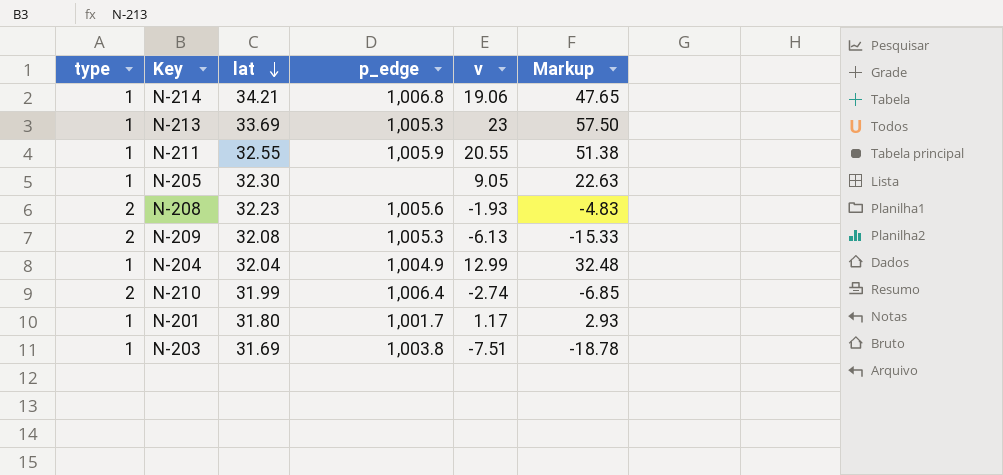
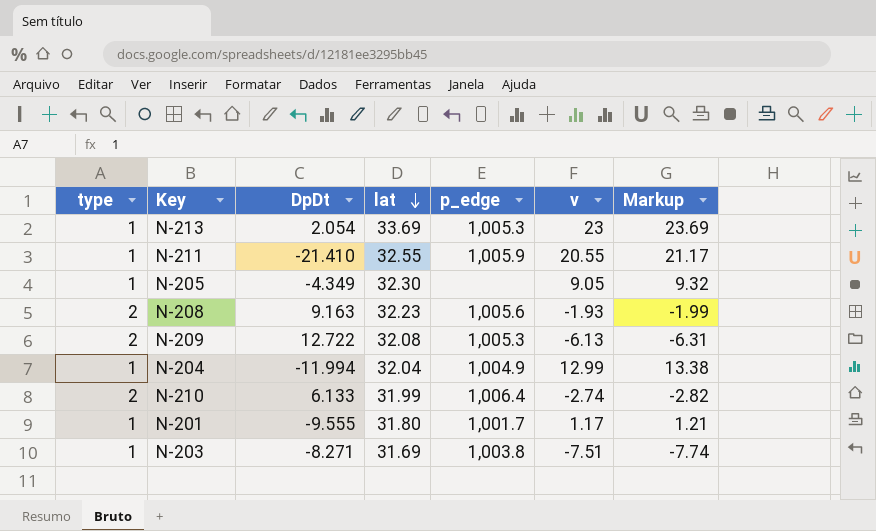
column DpDt | position: none -> 3
column Markup | formula: [v] * 2.5 -> [v] * 1.03
row N-214: 1 | 34.21 | 1,006.8 | 19.06 | 47.65 -> none

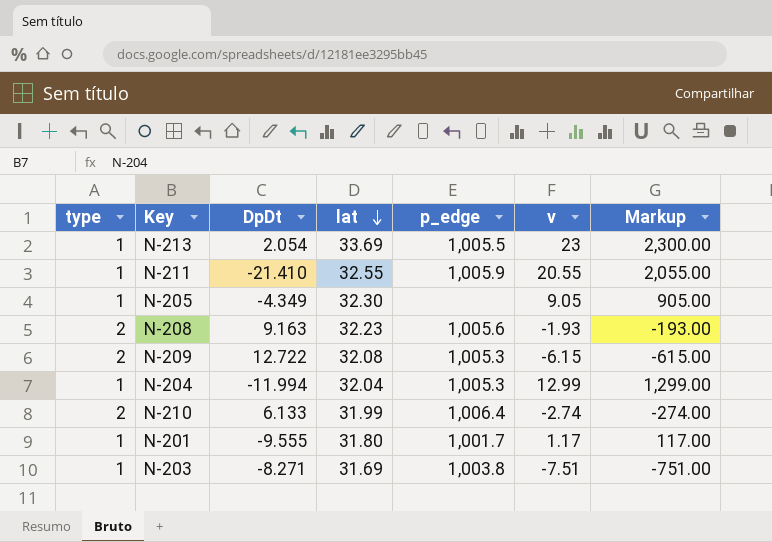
column Markup | formula: [v] * 1.03 -> [v] * 100
N-213 | p_edge: 1,005.3 -> 1,005.5
N-209 | v: -6.13 -> -6.15
N-204 | p_edge: 1,004.9 -> 1,005.3

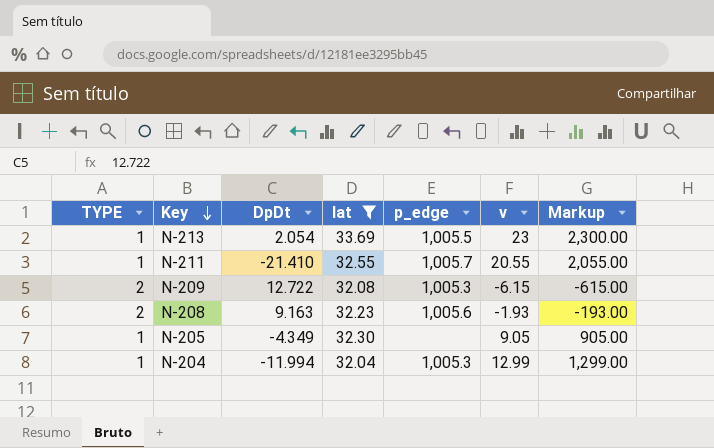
filter: none -> lat >= 32.04
row order: lat descending -> Key descending
column name: type -> TYPE
N-211 | p_edge: 1,005.9 -> 1,005.7

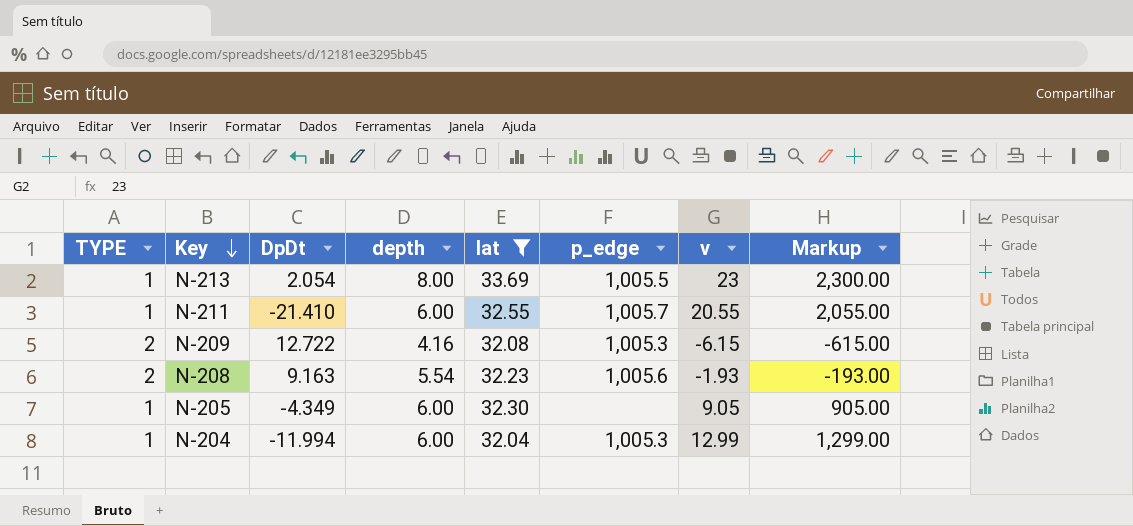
column depth | position: none -> 4

